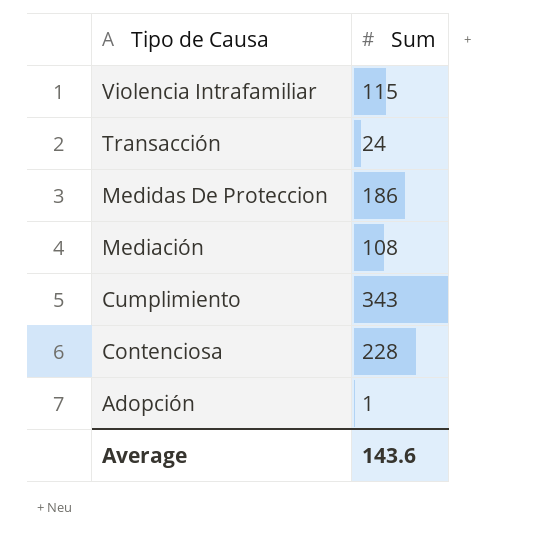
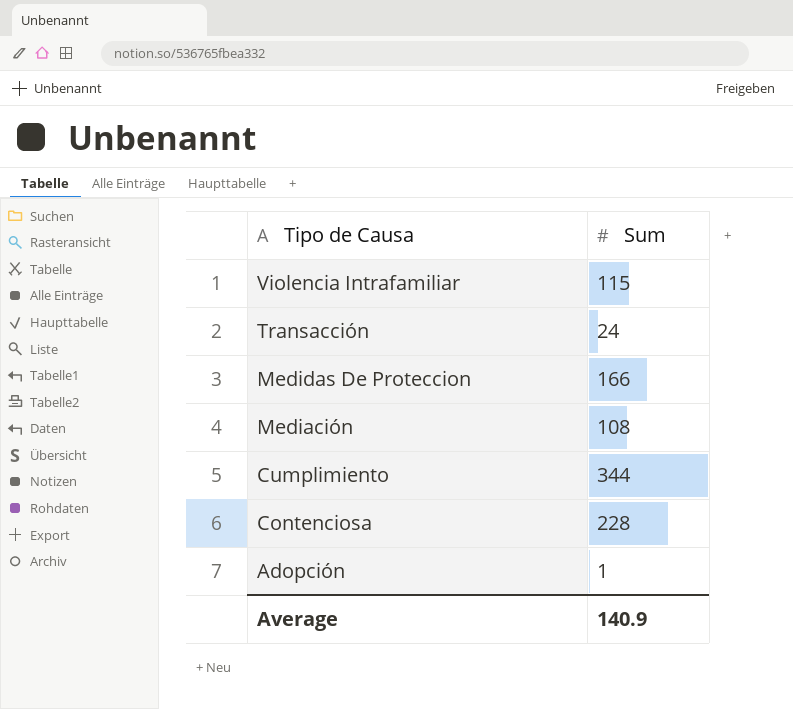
Medidas De Proteccion | Sum: 186 -> 166
Cumplimiento | Sum: 343 -> 344
Average | Sum: 143.6 -> 140.9

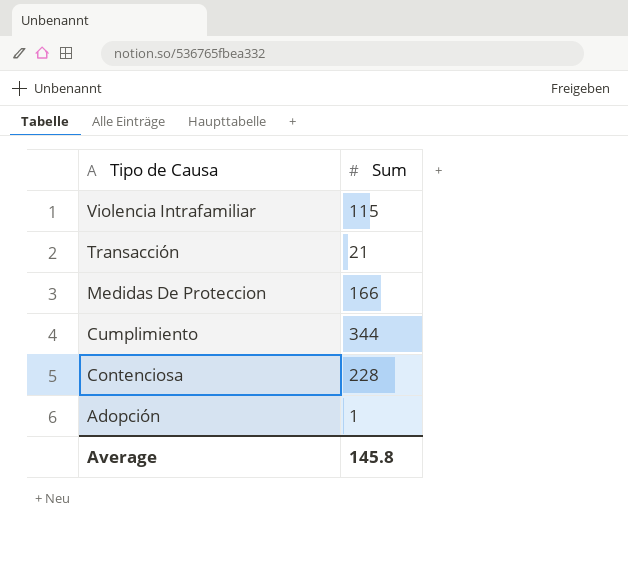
row Mediación: 108 -> none
Transacción | Sum: 24 -> 21
Average | Sum: 140.9 -> 145.8

